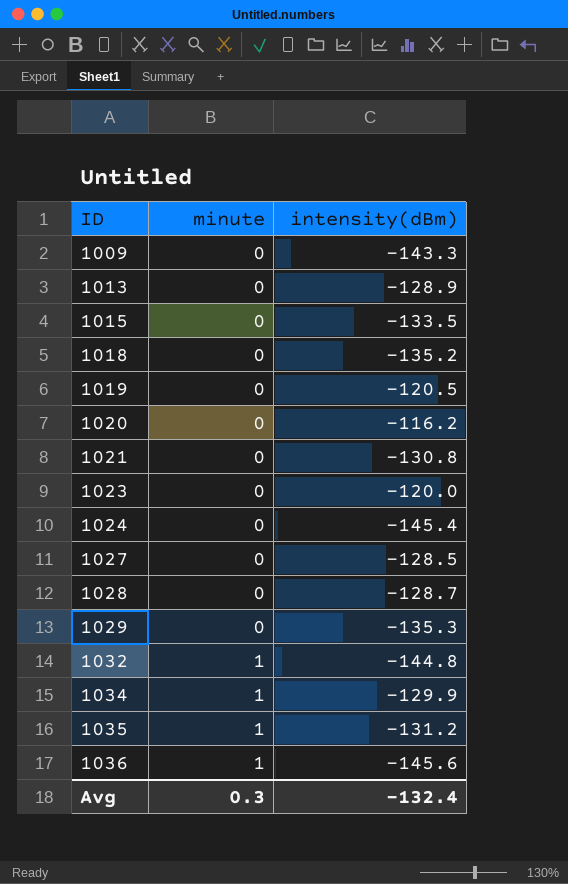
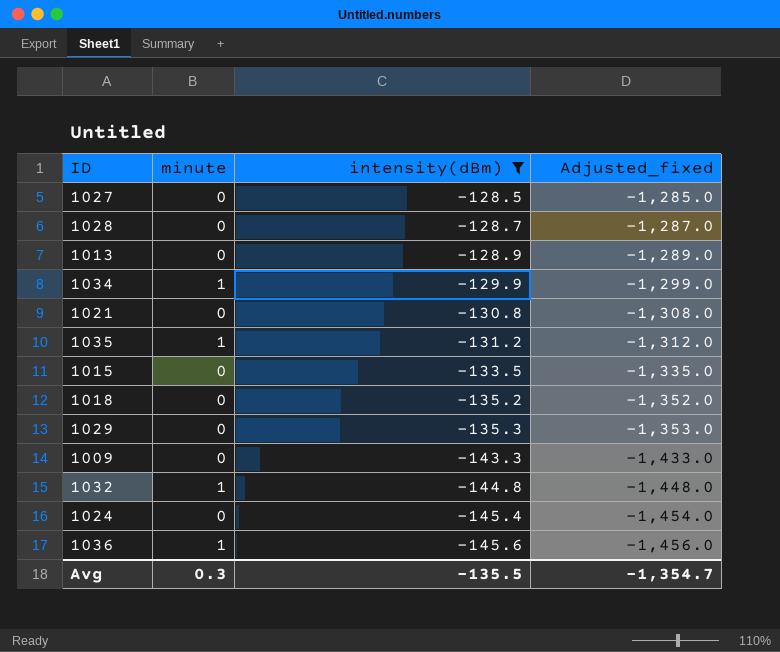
filter: none -> intensity(dBm) <= -128.5
row order: ID ascending -> intensity(dBm) descending
column Adjusted_fixed | formula: none -> [intensity(dBm)] * 10
Avg | intensity(dBm): -132.4 -> -135.5

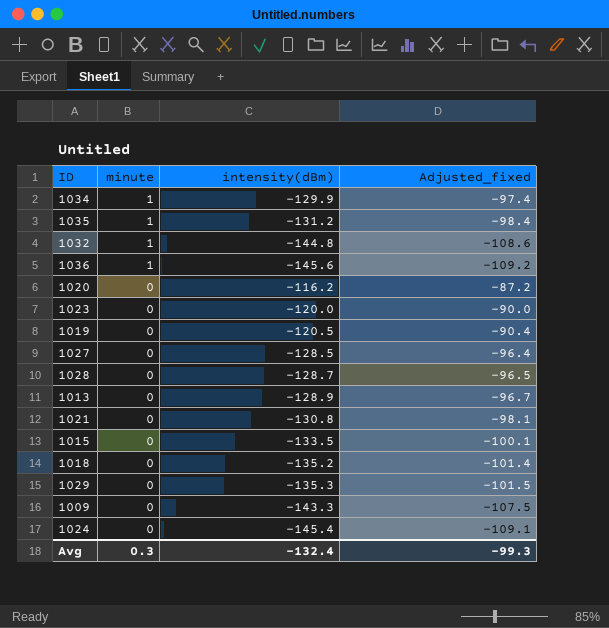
filter: intensity(dBm) <= -128.5 -> none
row order: intensity(dBm) descending -> minute descending
column Adjusted_fixed | formula: [intensity(dBm)] * 10 -> [intensity(dBm)] * 0.75
Avg | intensity(dBm): -135.5 -> -132.4
Avg | Adjusted_fixed: -1,354.7 -> -99.3

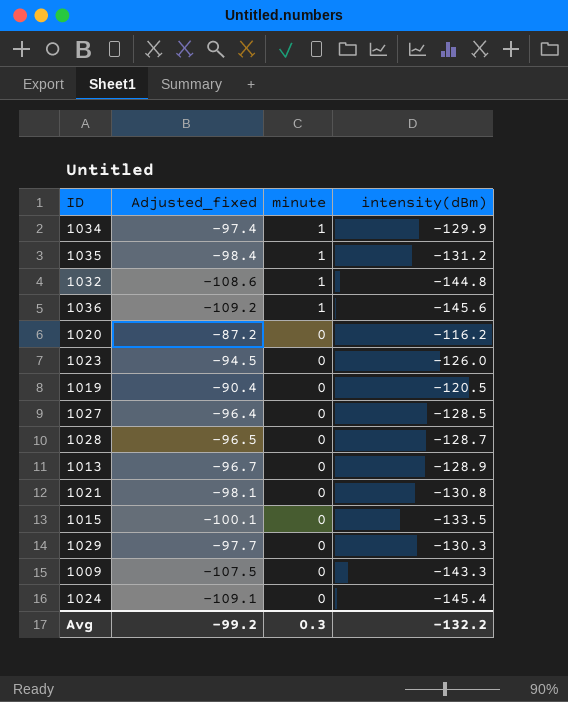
column Adjusted_fixed | position: 4 -> 2
row 1018: 0 | -135.2 | -101.4 -> none
1023 | Adjusted_fixed: -90.0 -> -94.5
1023 | intensity(dBm): -120.0 -> -126.0
1029 | Adjusted_fixed: -101.5 -> -97.7
1029 | intensity(dBm): -135.3 -> -130.3
Avg | Adjusted_fixed: -99.3 -> -99.2
Avg | intensity(dBm): -132.4 -> -132.2

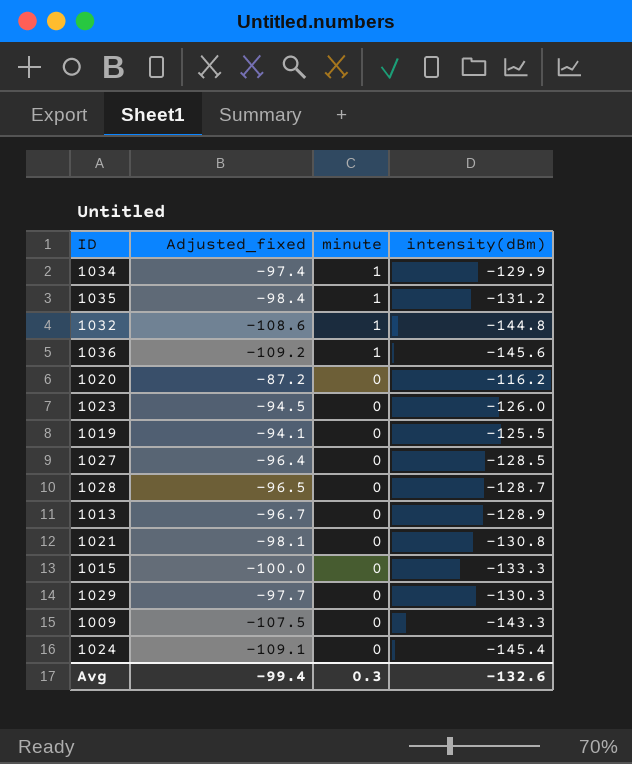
1019 | Adjusted_fixed: -90.4 -> -94.1
1019 | intensity(dBm): -120.5 -> -125.5
1015 | Adjusted_fixed: -100.1 -> -100.0
1015 | intensity(dBm): -133.5 -> -133.3
Avg | Adjusted_fixed: -99.2 -> -99.4
Avg | intensity(dBm): -132.2 -> -132.6

